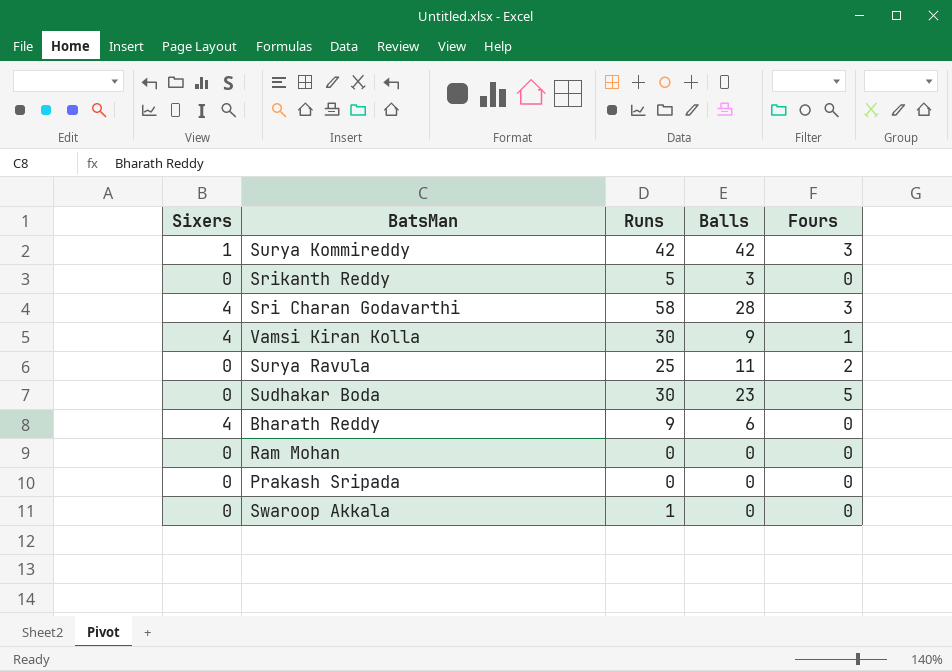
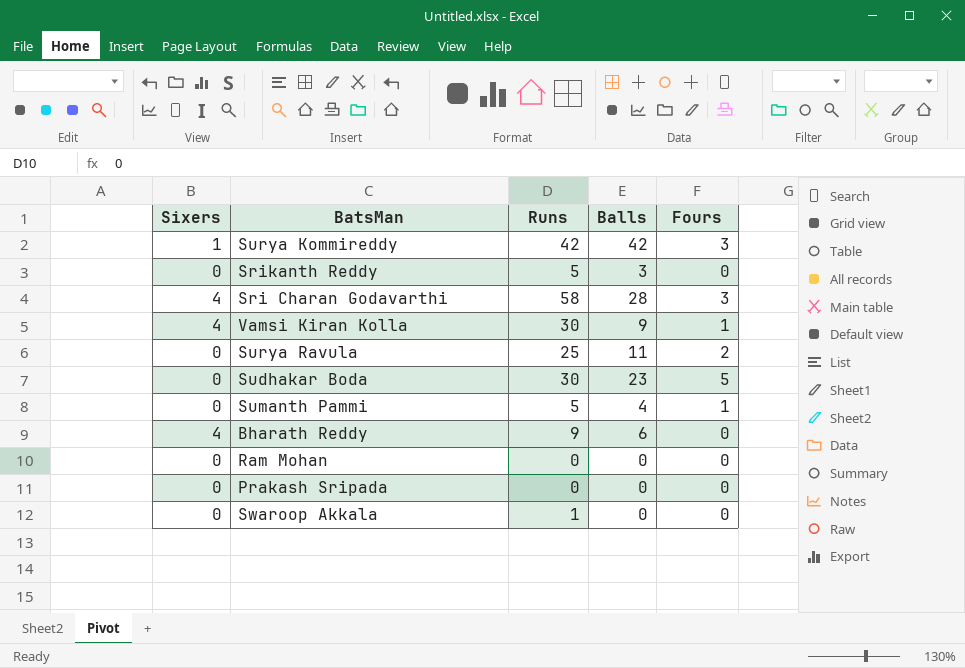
row Sumanth Pammi: none -> 0 | 5 | 4 | 1

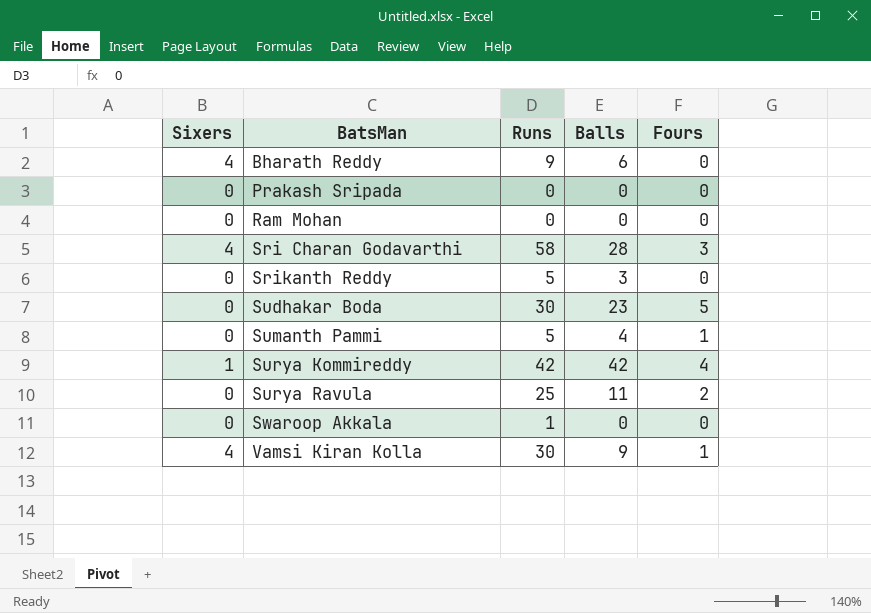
row order: none -> BatsMan ascending
Surya Kommireddy | Fours: 3 -> 4

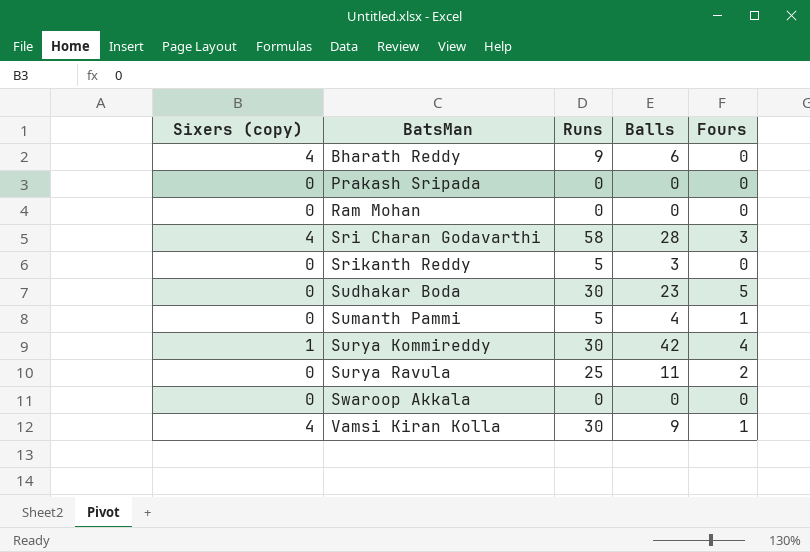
column name: Sixers -> Sixers (copy)
Surya Kommireddy | Runs: 42 -> 30
Swaroop Akkala | Runs: 1 -> 0

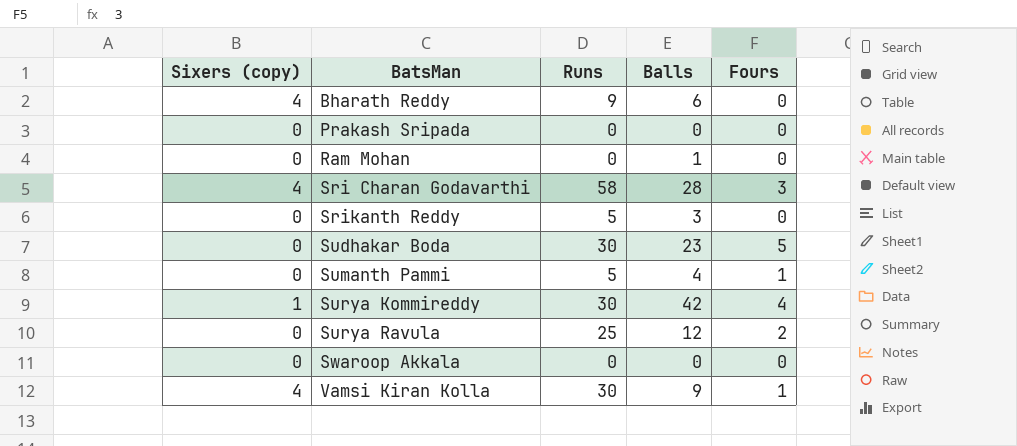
Ram Mohan | Balls: 0 -> 1
Surya Ravula | Balls: 11 -> 12

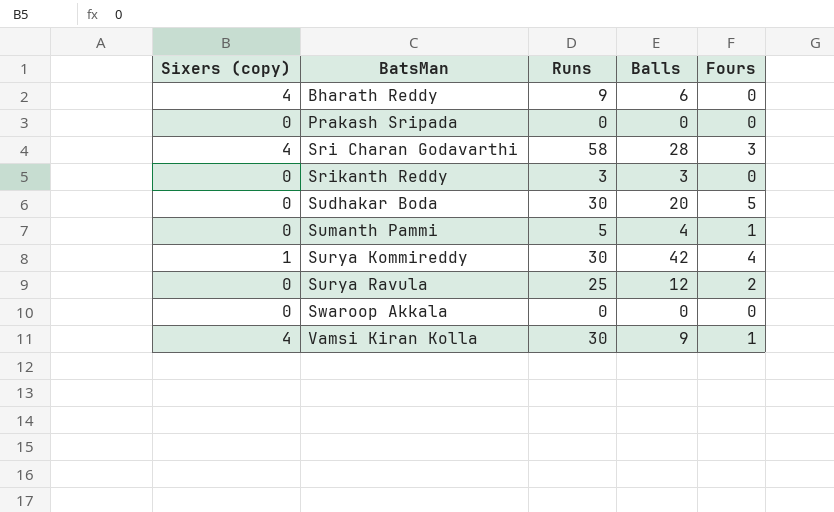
row Ram Mohan: 0 | 0 | 1 | 0 -> none
Srikanth Reddy | Runs: 5 -> 3
Sudhakar Boda | Balls: 23 -> 20

